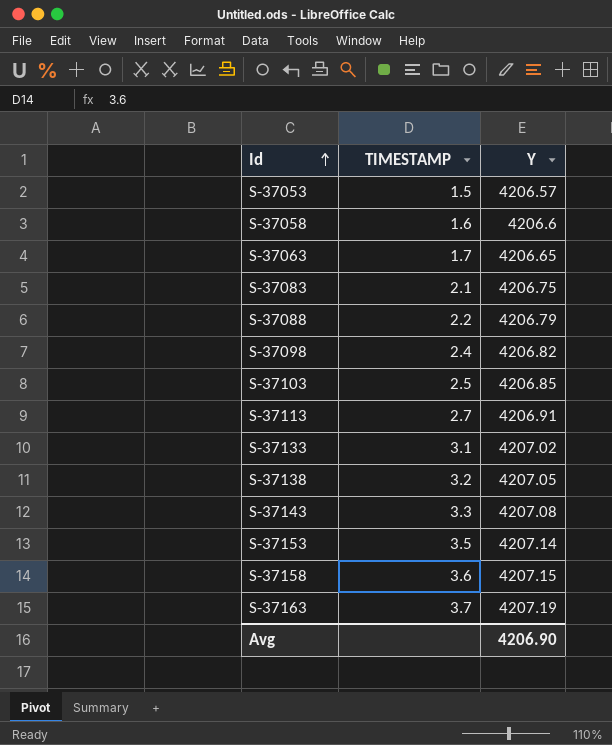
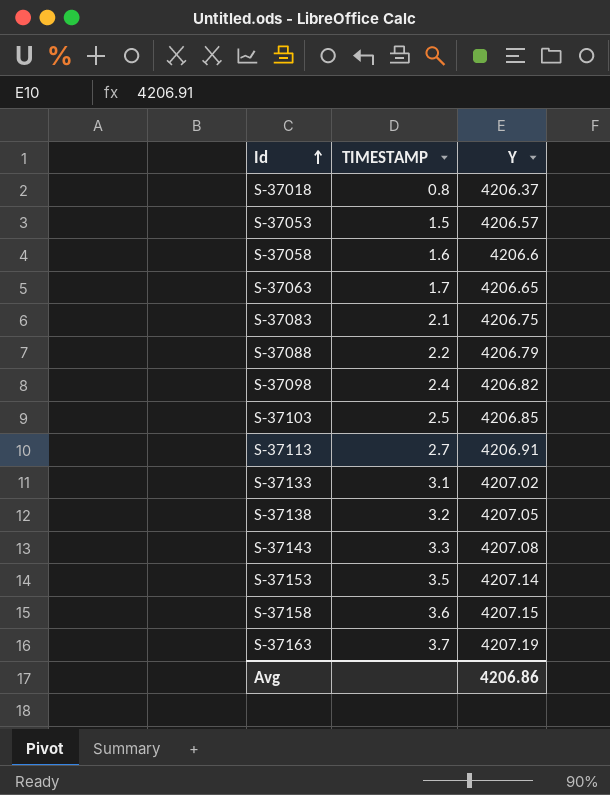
row S-37018: none -> 0.8 | 4206.37
Avg | Y: 4206.90 -> 4206.86

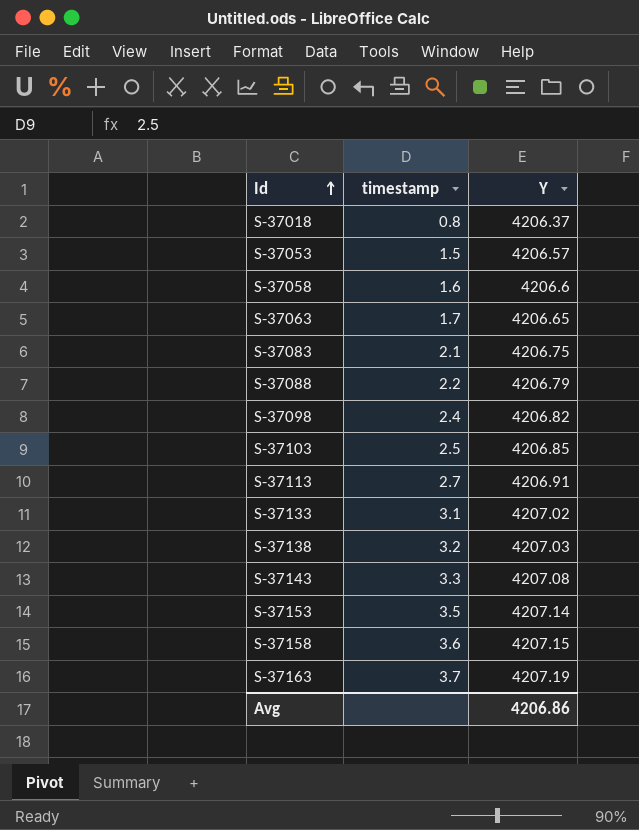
column name: TIMESTAMP -> timestamp
S-37138 | Y: 4207.05 -> 4207.03

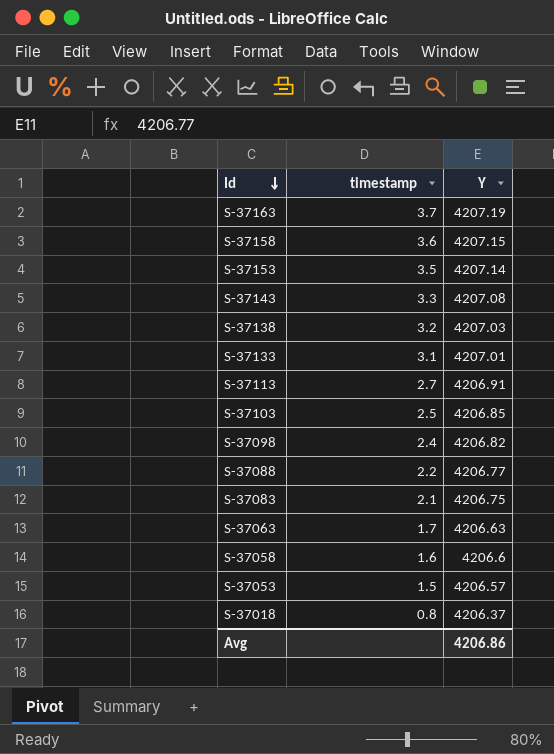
row order: Id ascending -> Id descending
S-37133 | Y: 4207.02 -> 4207.01
S-37088 | Y: 4206.79 -> 4206.77
S-37063 | Y: 4206.65 -> 4206.63

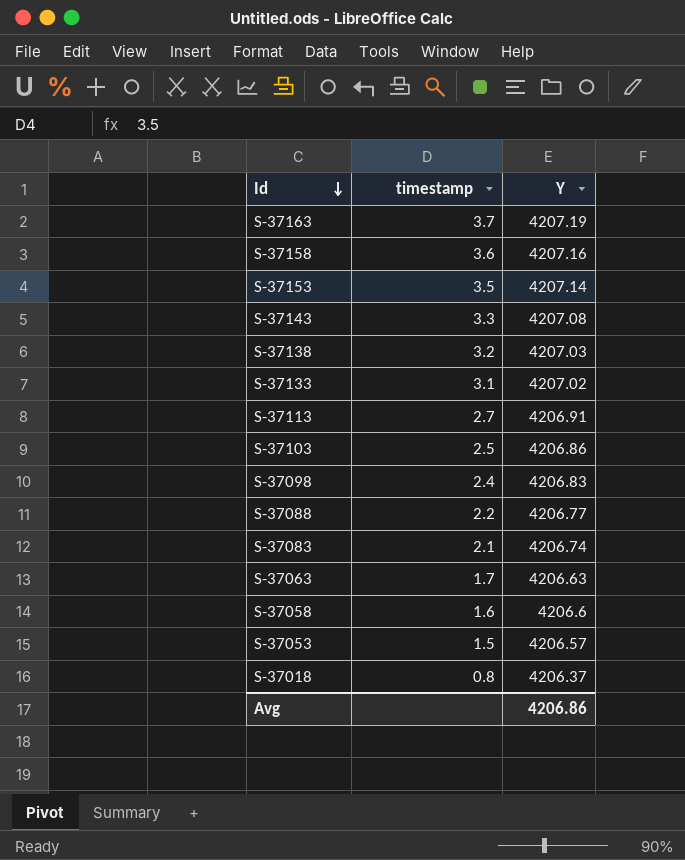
S-37158 | Y: 4207.15 -> 4207.16
S-37133 | Y: 4207.01 -> 4207.02
S-37103 | Y: 4206.85 -> 4206.86
S-37098 | Y: 4206.82 -> 4206.83
S-37083 | Y: 4206.75 -> 4206.74

